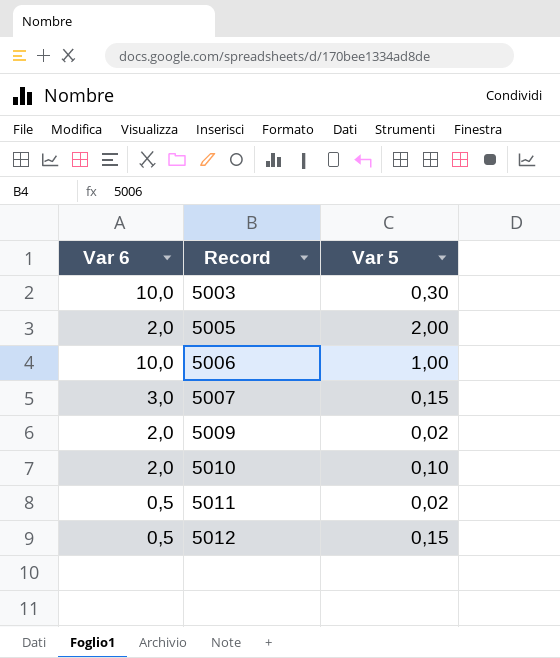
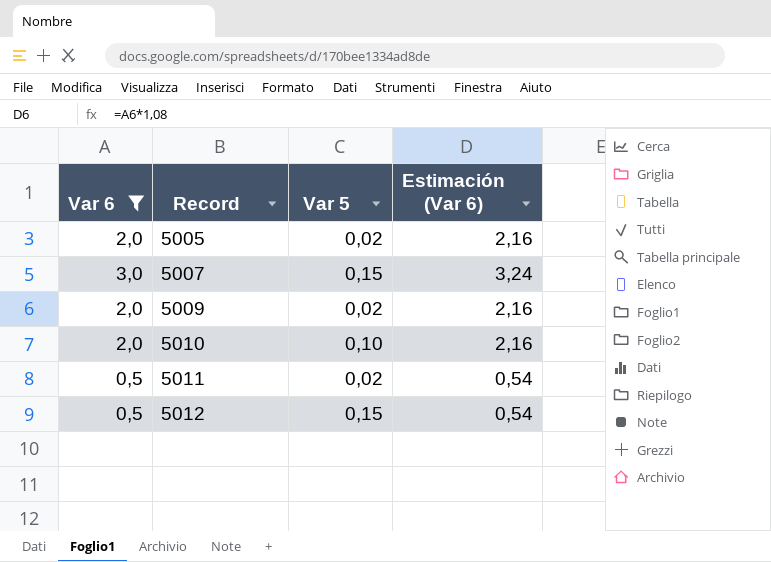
filter: none -> Var 6 != 10,0
column Estimación (Var 6) | formula: none -> [Var 6] * 1,08
5005 | Var 5: 2,00 -> 0,02

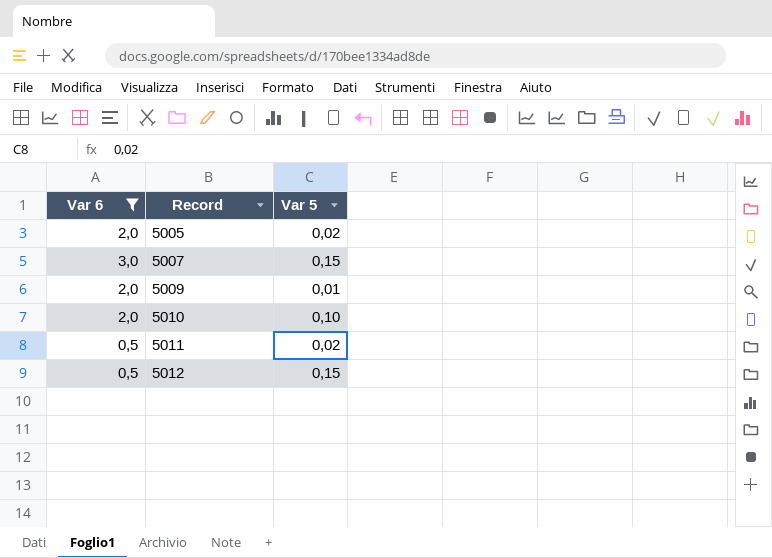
column Estimación (Var 6) | formula: [Var 6] * 1,08 -> none
5009 | Var 5: 0,02 -> 0,01

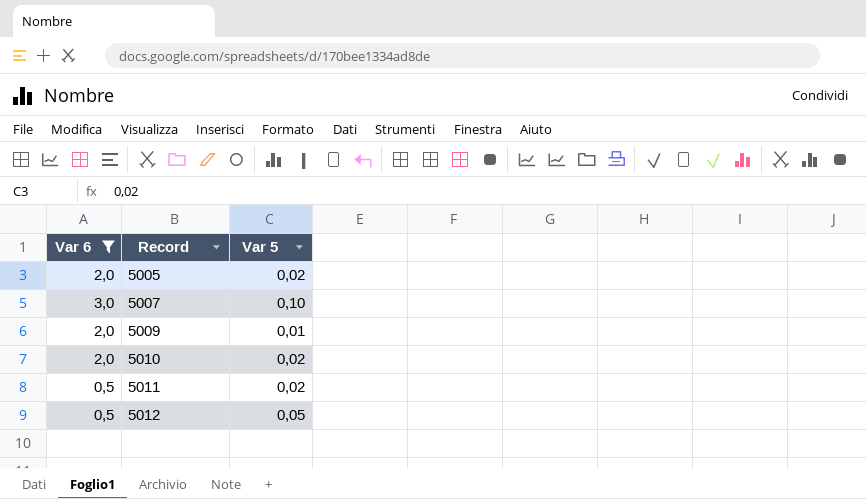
5007 | Var 5: 0,15 -> 0,10
5010 | Var 5: 0,10 -> 0,02
5012 | Var 5: 0,15 -> 0,05

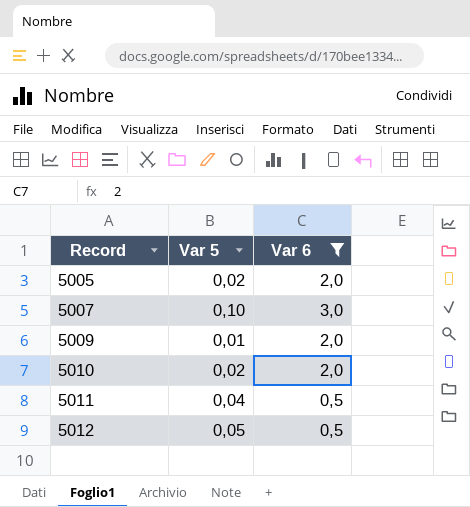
column Var 6 | position: 1 -> 3
5011 | Var 5: 0,02 -> 0,04

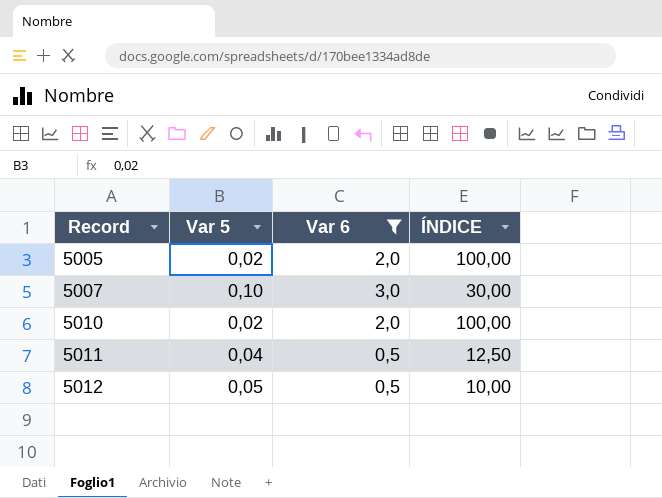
column ÍNDICE | formula: none -> [Var 6] / [Var 5]
row 5009: 0,01 | 2,0 -> none

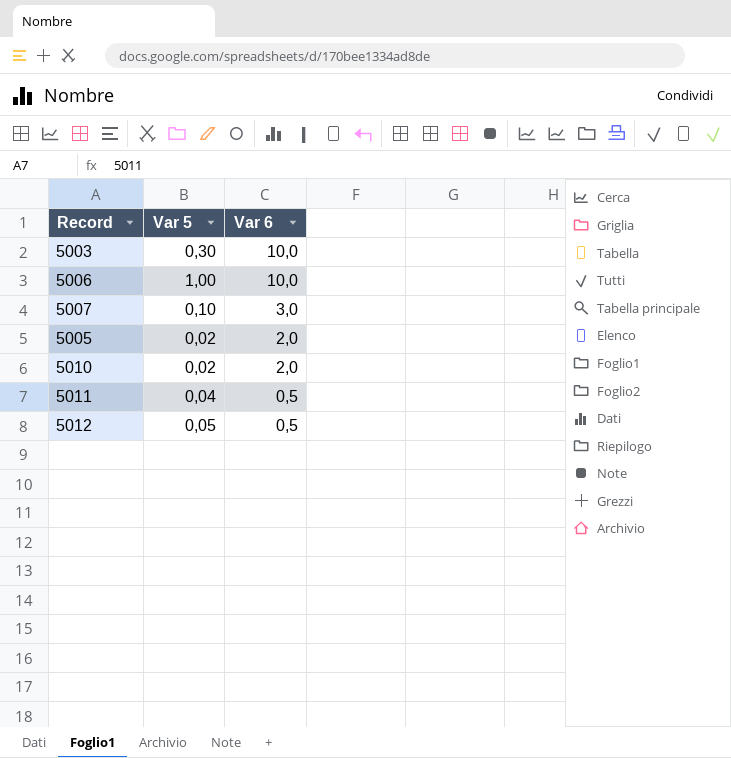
filter: Var 6 != 10,0 -> none
row order: Record ascending -> Var 6 descending
column ÍNDICE | formula: [Var 6] / [Var 5] -> none

